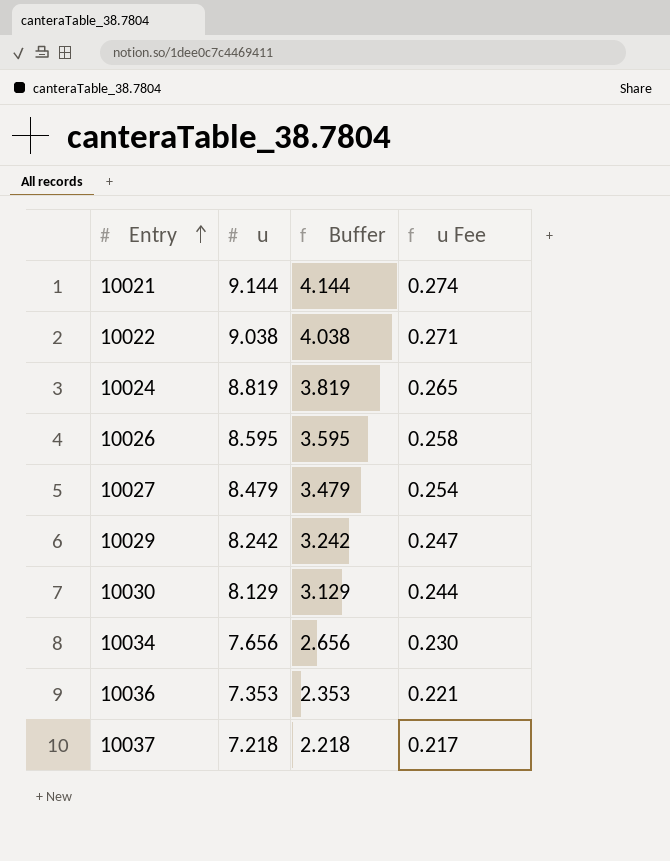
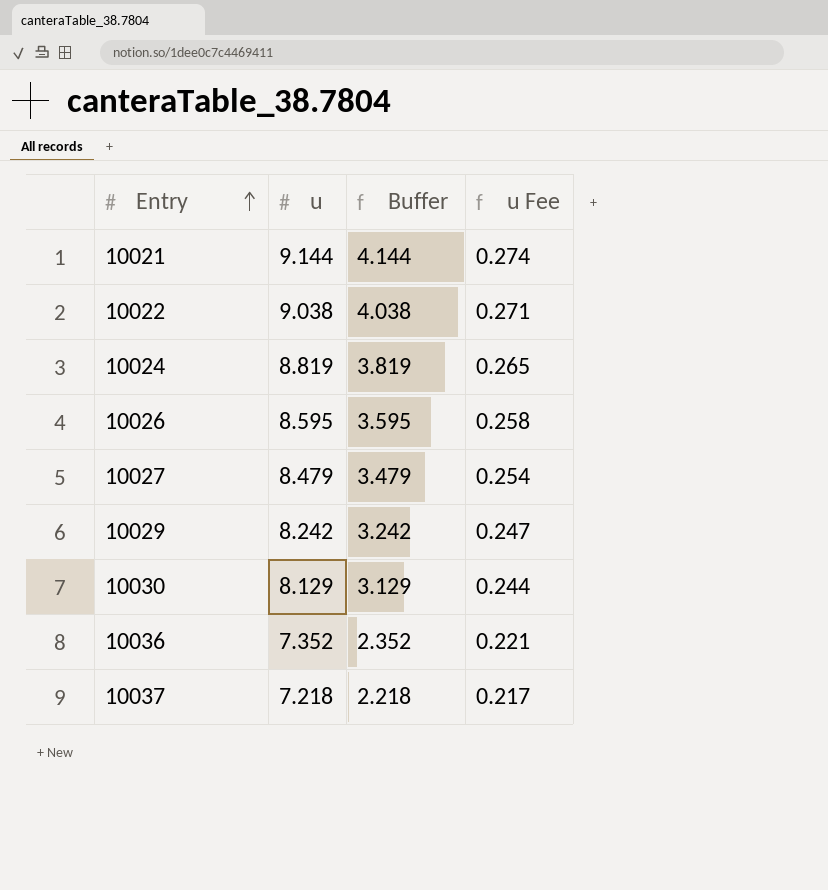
row 10034: 7.656 | 2.656 | 0.230 -> none
10036 | u: 7.353 -> 7.352
10036 | Buffer: 2.353 -> 2.352

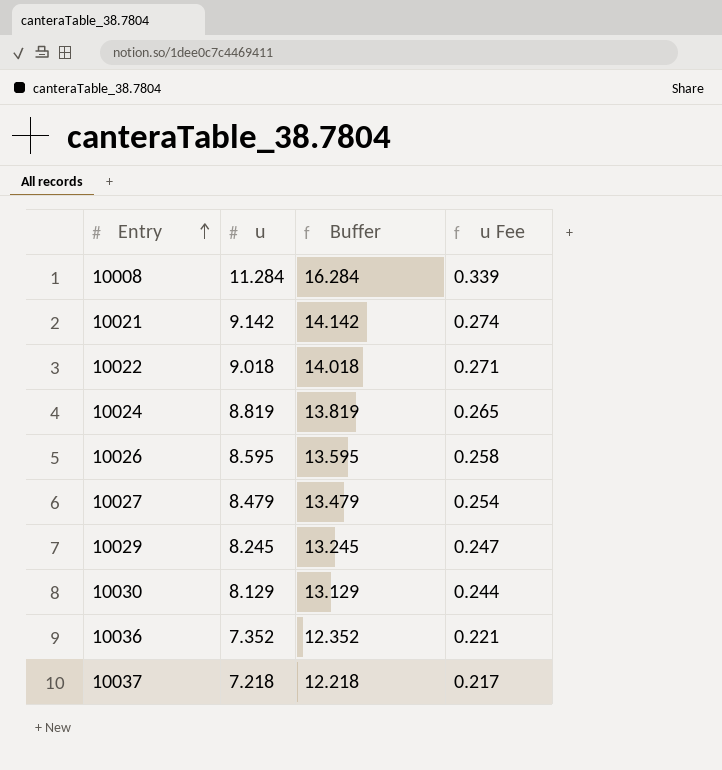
column Buffer | formula: [u] - 5 -> [u] + 5
row 10008: none -> 11.284 | 16.284 | 0.339
10021 | u: 9.144 -> 9.142
10022 | u: 9.038 -> 9.018
10029 | u: 8.242 -> 8.245

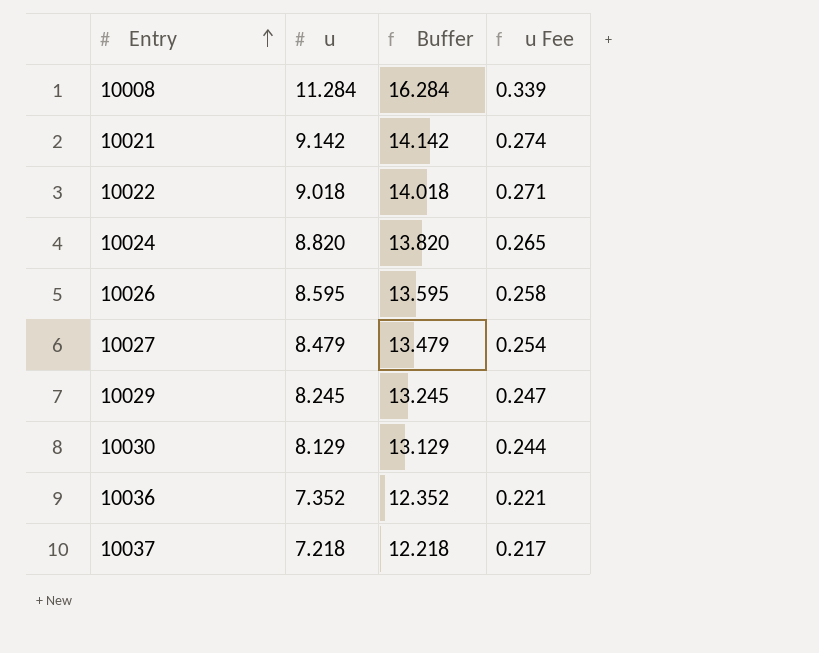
10024 | u: 8.819 -> 8.820
10024 | Buffer: 13.819 -> 13.820

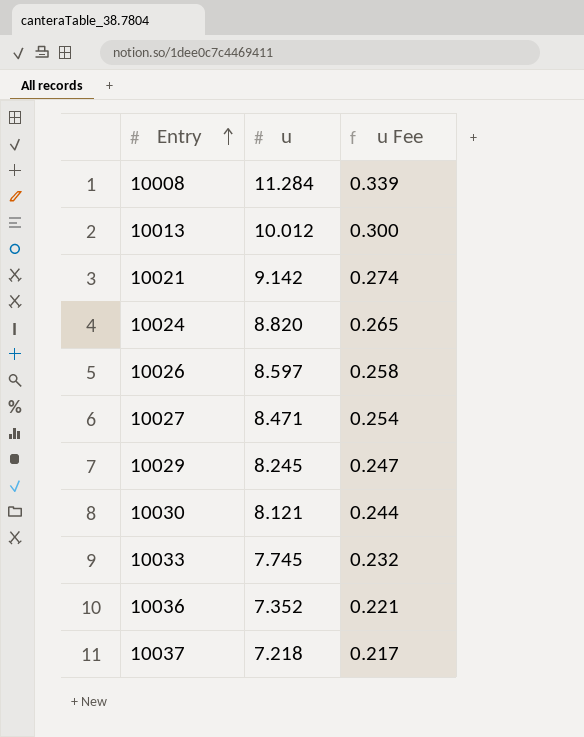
column Buffer | formula: [u] + 5 -> none
row 10022: 9.018 | 14.018 | 0.271 -> none
row 10013: none -> 10.012 | 0.300
10026 | u: 8.595 -> 8.597
10027 | u: 8.479 -> 8.471
10030 | u: 8.129 -> 8.121
row 10033: none -> 7.745 | 0.232

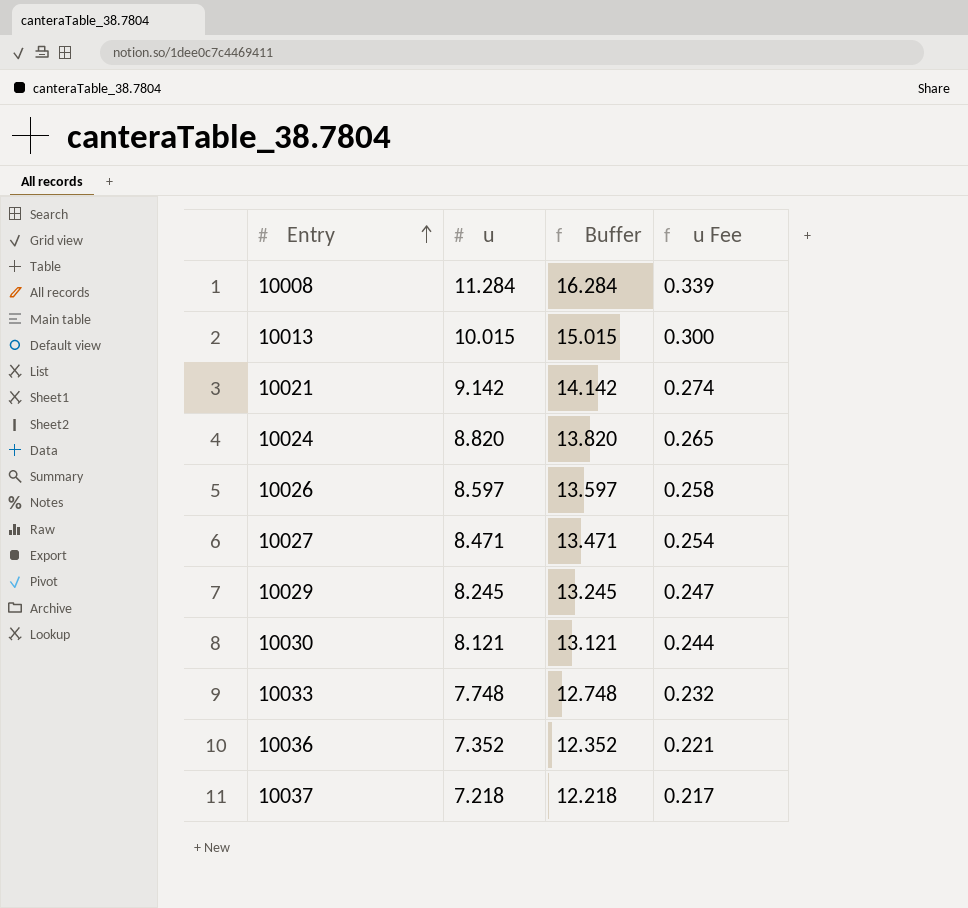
column Buffer | formula: none -> [u] + 5
10013 | u: 10.012 -> 10.015
10033 | u: 7.745 -> 7.748

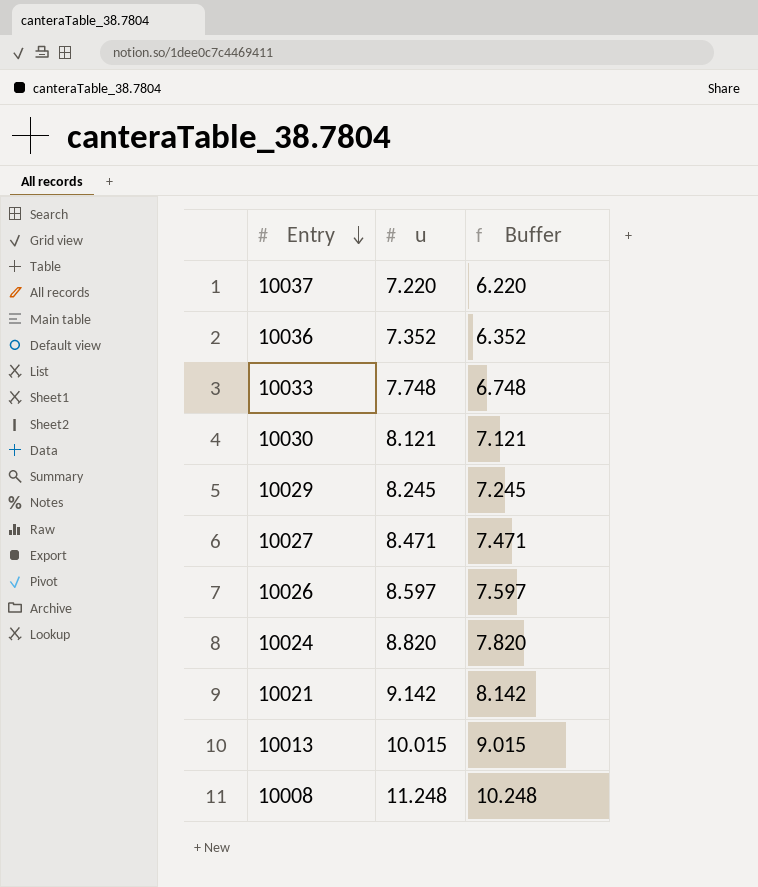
row order: Entry ascending -> Entry descending
column u Fee | formula: [u] * 0.03 -> none
column Buffer | formula: [u] + 5 -> [u] - 1
10037 | u: 7.218 -> 7.220
10008 | u: 11.284 -> 11.248

